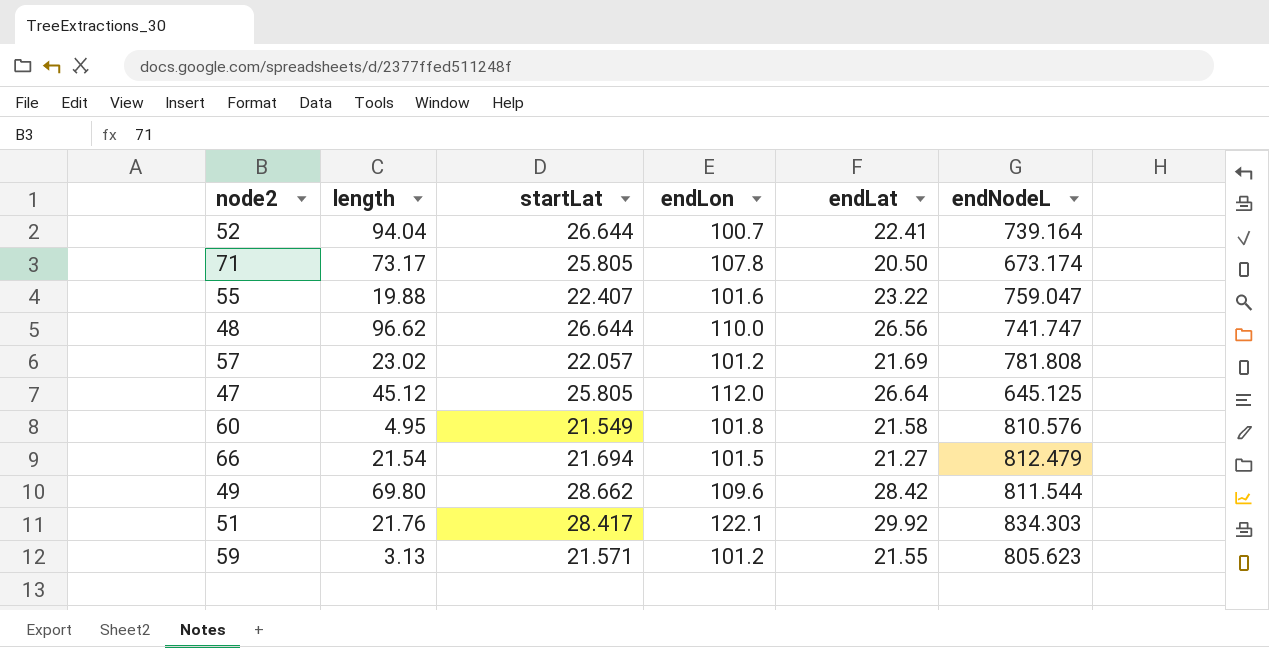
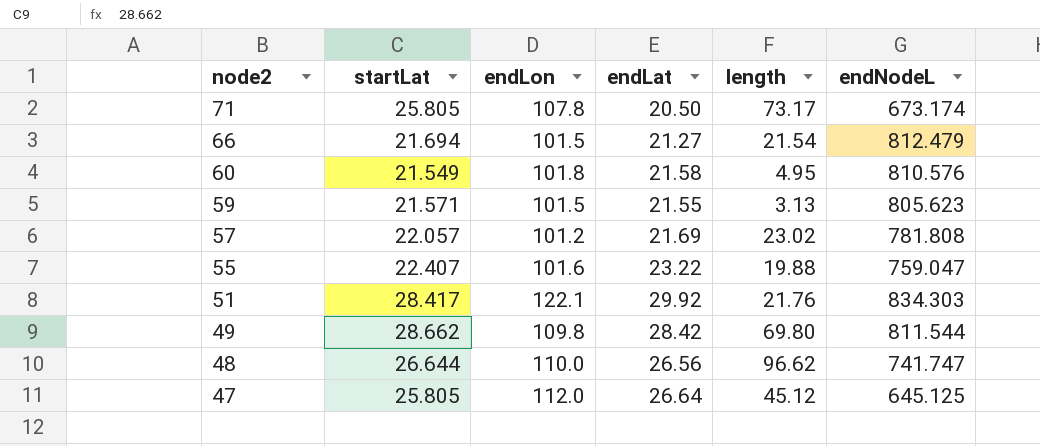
row order: none -> node2 descending
column length | position: 2 -> 5
row 52: 94.04 | 26.644 | 100.7 | 22.41 | 739.164 -> none
59 | endLon: 101.2 -> 101.5
49 | endLon: 109.6 -> 109.8

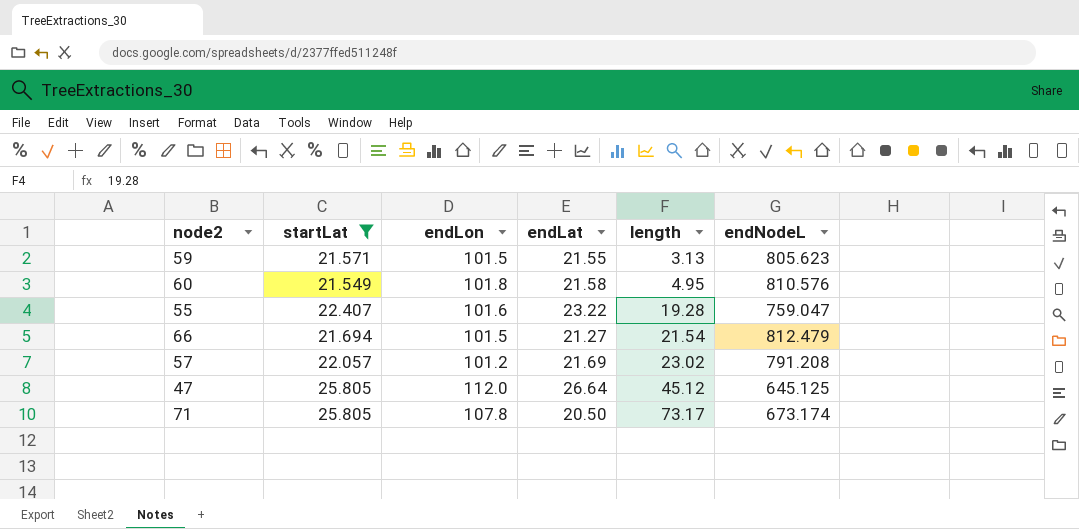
filter: none -> startLat <= 25.805
row order: node2 descending -> length ascending
55 | length: 19.88 -> 19.28
57 | endNodeL: 781.808 -> 791.208

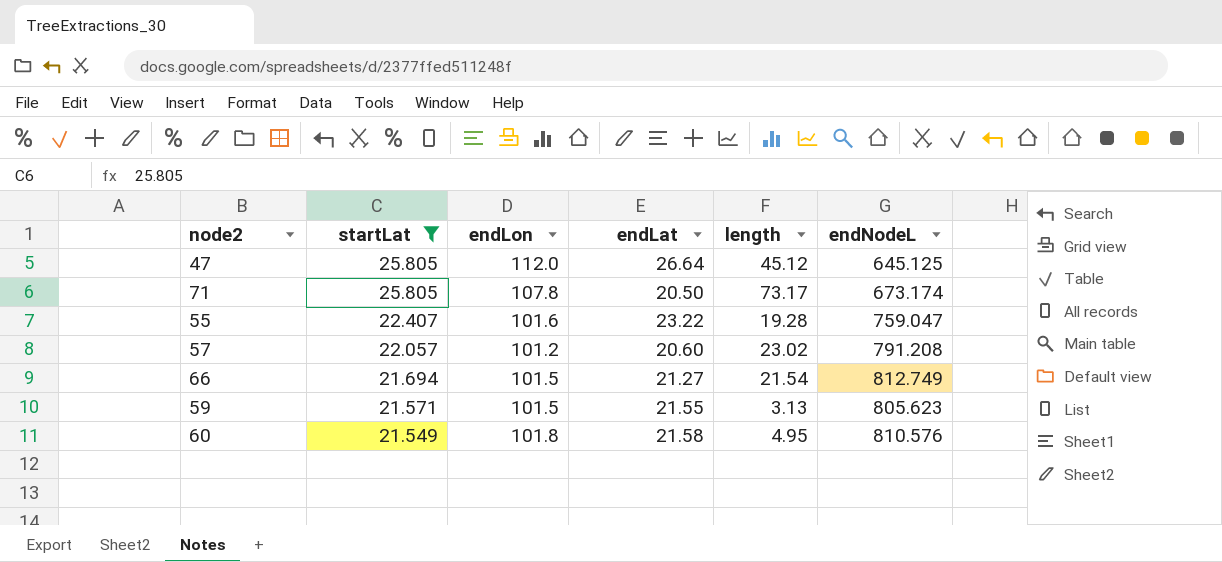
row order: length ascending -> startLat descending
57 | endLat: 21.69 -> 20.60
66 | endNodeL: 812.479 -> 812.749

